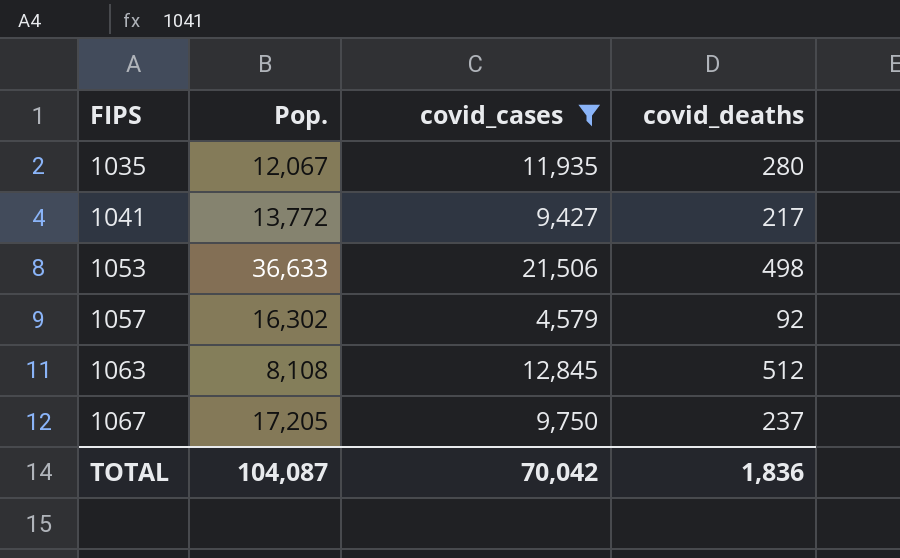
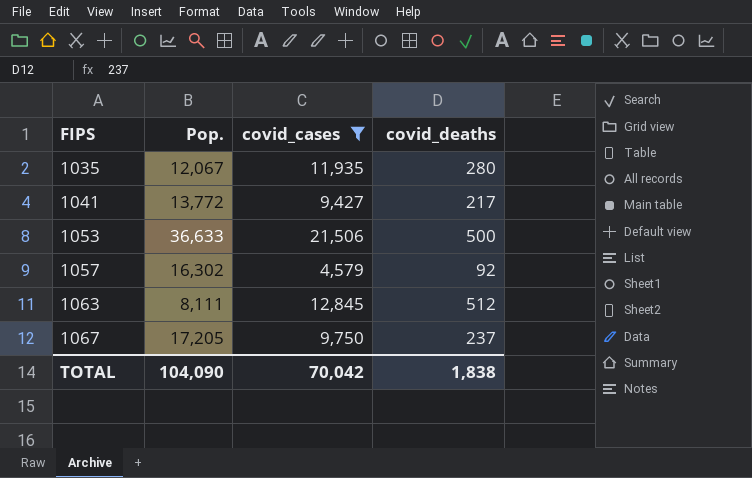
1053 | covid_deaths: 498 -> 500
1063 | Pop.: 8,108 -> 8,111
TOTAL | Pop.: 104,087 -> 104,090
TOTAL | covid_deaths: 1,836 -> 1,838

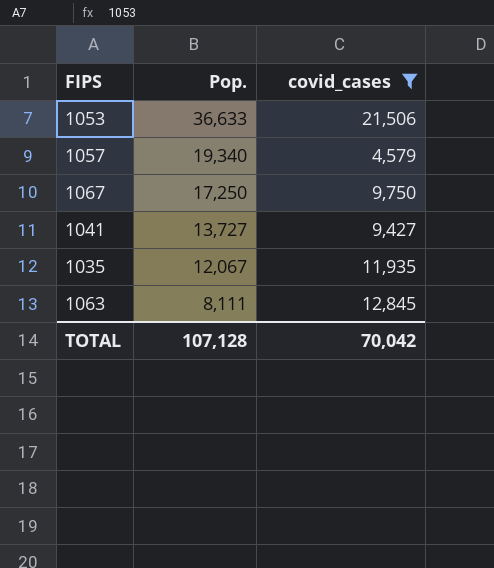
row order: FIPS ascending -> Pop. descending
column covid_deaths | position: 4 -> none
1057 | Pop.: 16,302 -> 19,340
1067 | Pop.: 17,205 -> 17,250
1041 | Pop.: 13,772 -> 13,727
TOTAL | Pop.: 104,090 -> 107,128

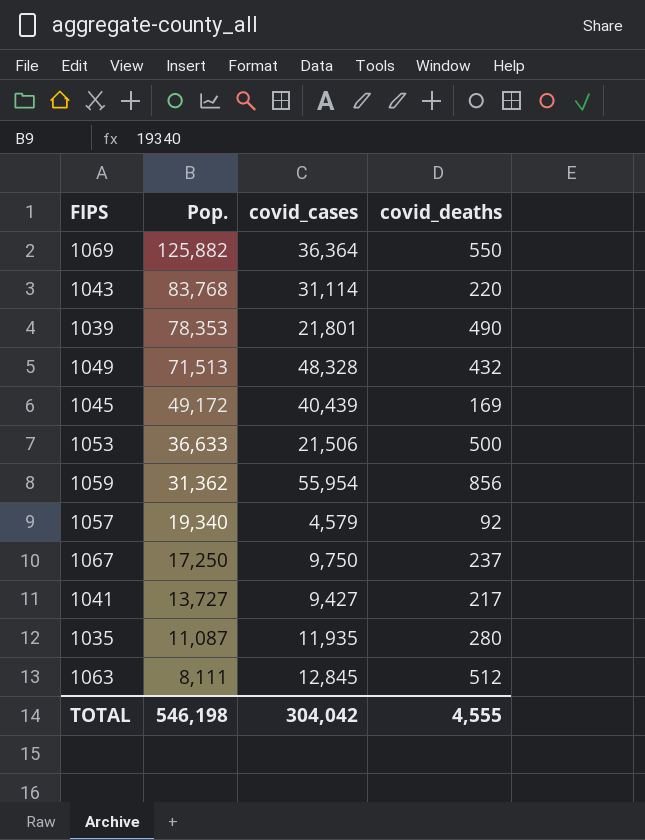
filter: covid_cases <= 21,506 -> none
column covid_deaths | position: none -> 4
1035 | Pop.: 12,067 -> 11,087
TOTAL | Pop.: 107,128 -> 546,198
TOTAL | covid_cases: 70,042 -> 304,042

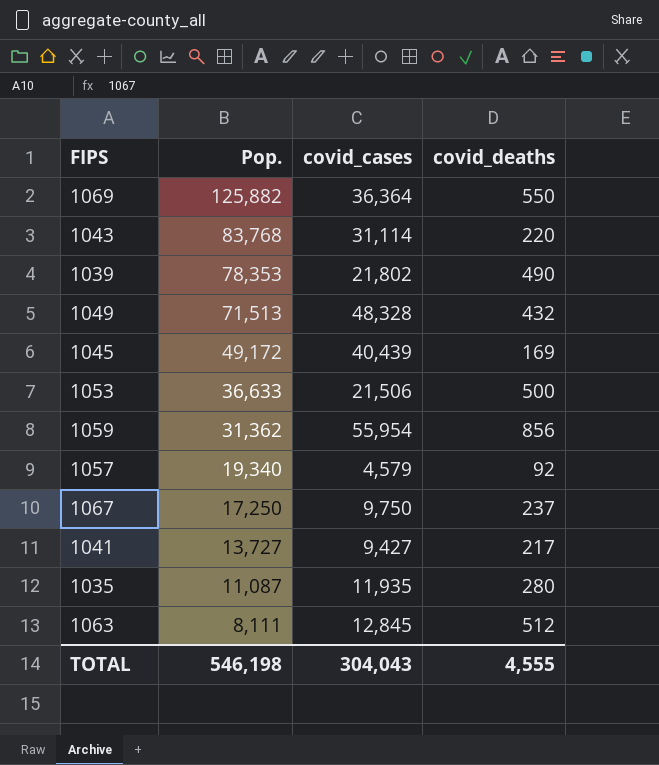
1039 | covid_cases: 21,801 -> 21,802
TOTAL | covid_cases: 304,042 -> 304,043

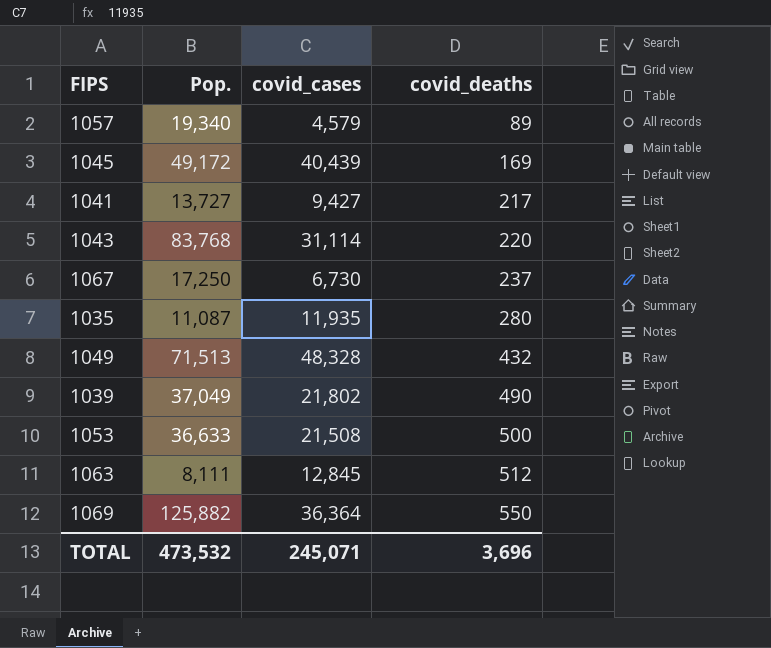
row order: Pop. descending -> covid_deaths ascending
row 1059: 31,362 | 55,954 | 856 -> none
1057 | covid_deaths: 92 -> 89
1067 | covid_cases: 9,750 -> 6,730
1039 | Pop.: 78,353 -> 37,049
1053 | covid_cases: 21,506 -> 21,508
TOTAL | Pop.: 546,198 -> 473,532
TOTAL | covid_cases: 304,043 -> 245,071
TOTAL | covid_deaths: 4,555 -> 3,696

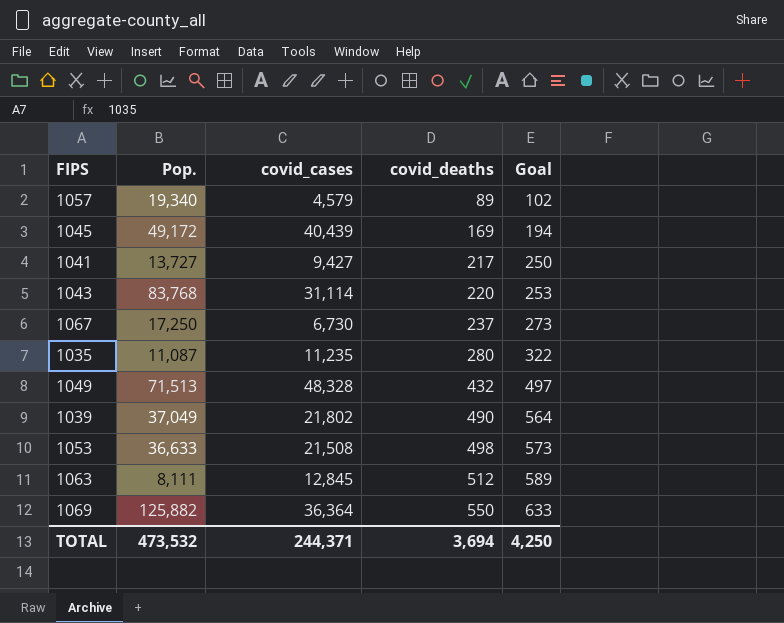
column Goal | formula: none -> [covid_deaths] * 1.15
1035 | covid_cases: 11,935 -> 11,235
1053 | covid_deaths: 500 -> 498
TOTAL | covid_cases: 245,071 -> 244,371
TOTAL | covid_deaths: 3,696 -> 3,694

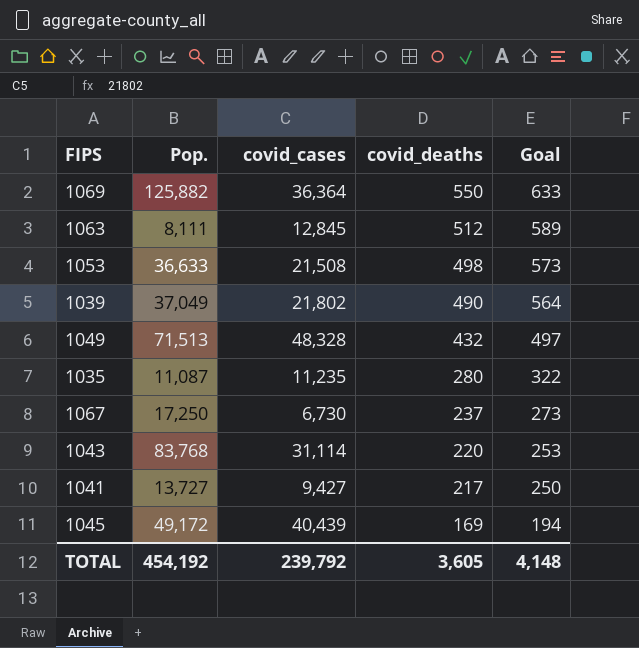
row order: covid_deaths ascending -> covid_deaths descending
row 1057: 19,340 | 4,579 | 89 | 102 -> none
TOTAL | Pop.: 473,532 -> 454,192
TOTAL | covid_cases: 244,371 -> 239,792
TOTAL | covid_deaths: 3,694 -> 3,605
TOTAL | Goal: 4,250 -> 4,148

